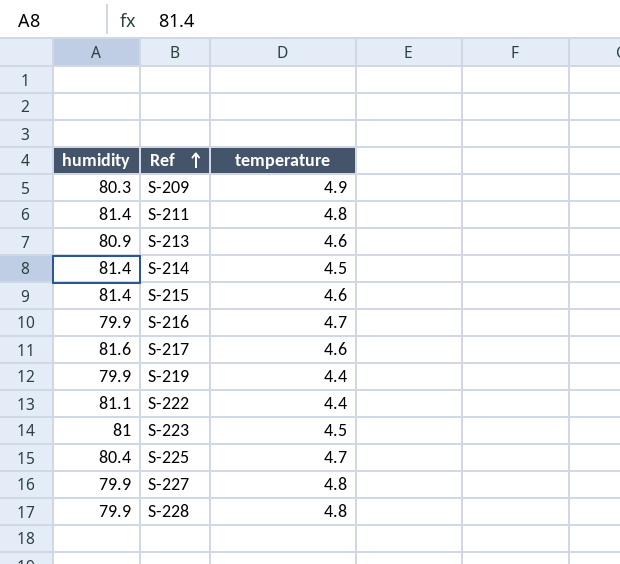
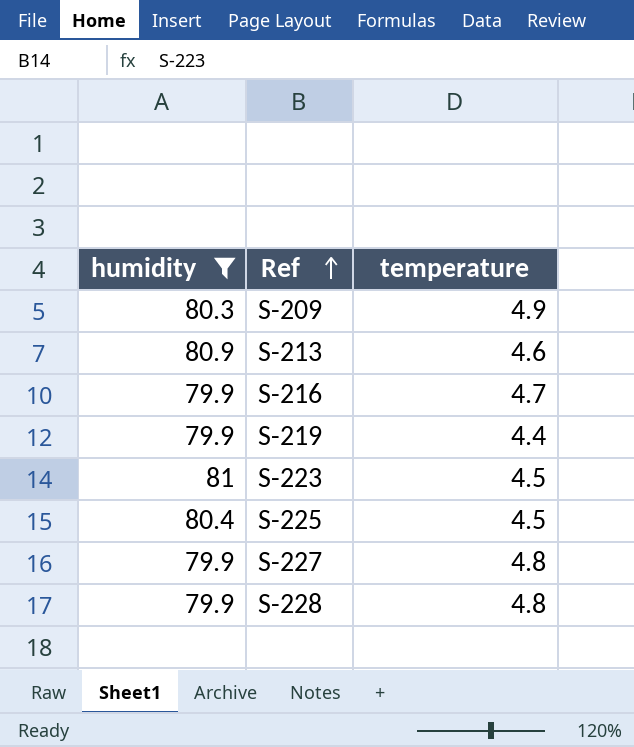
filter: none -> humidity <= 81
S-225 | temperature: 4.7 -> 4.5

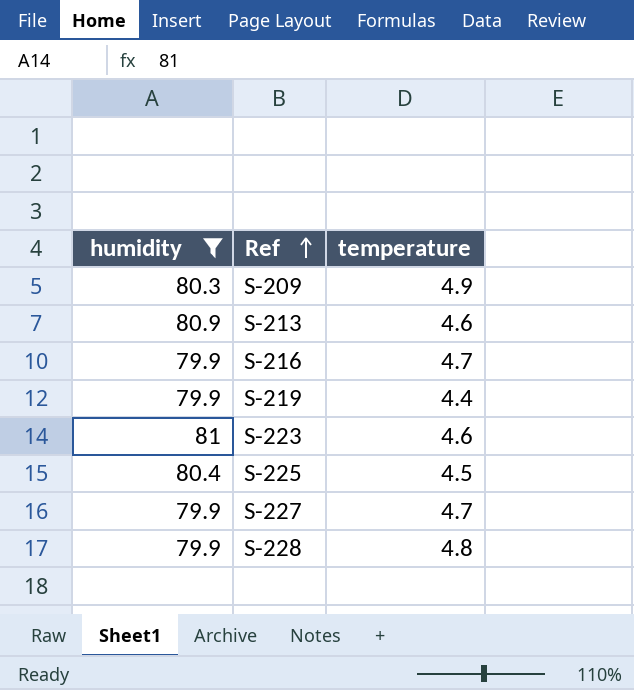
S-223 | temperature: 4.5 -> 4.6
S-227 | temperature: 4.8 -> 4.7

